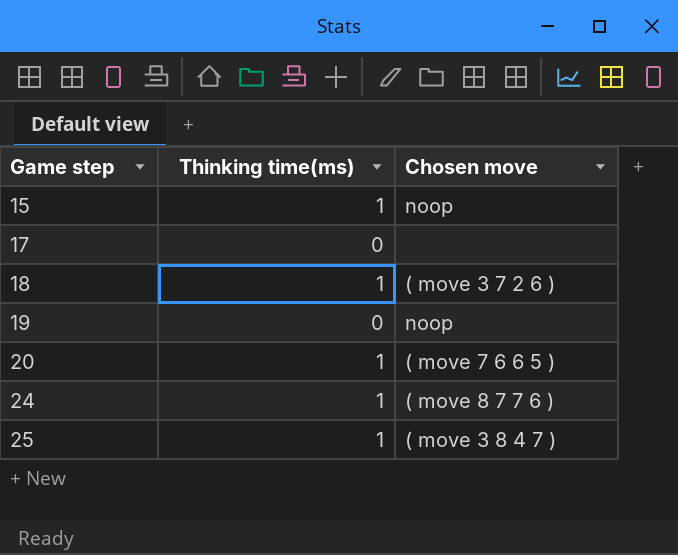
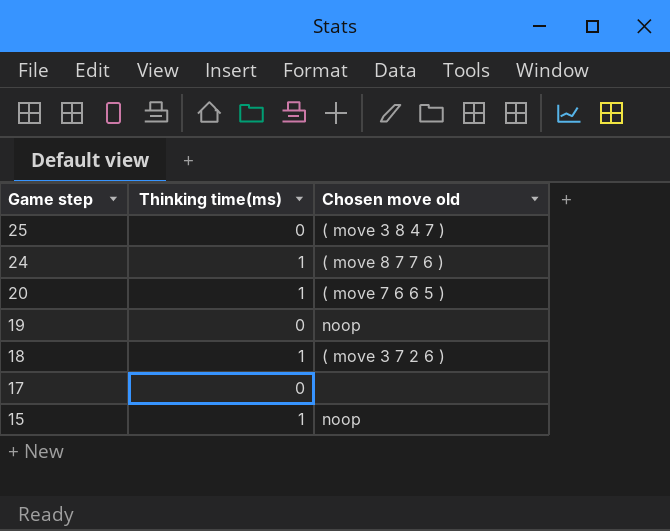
row order: Game step ascending -> Game step descending
column name: Chosen move -> Chosen move old
25 | Thinking time(ms): 1 -> 0

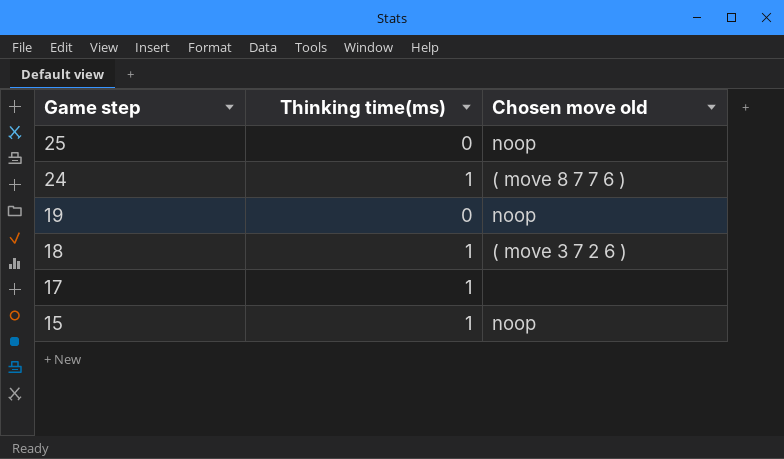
row 20: 1 | ( move 7 6 6 5 ) -> none
25 | Chosen move old: ( move 3 8 4 7 ) -> noop
17 | Thinking time(ms): 0 -> 1

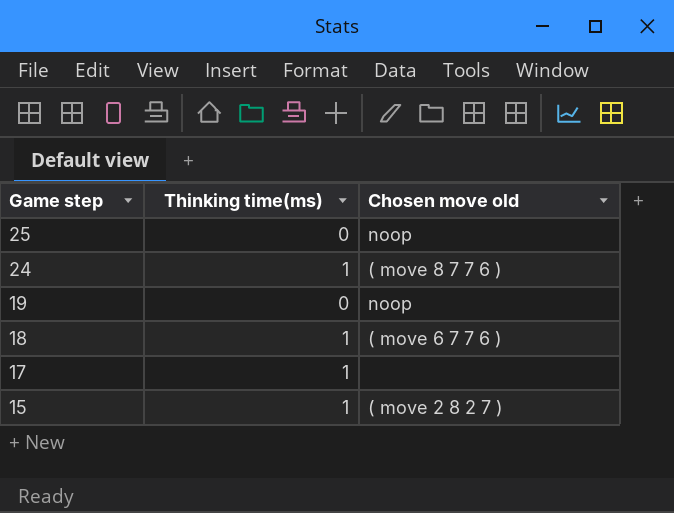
18 | Chosen move old: ( move 3 7 2 6 ) -> ( move 6 7 7 6 )
15 | Chosen move old: noop -> ( move 2 8 2 7 )

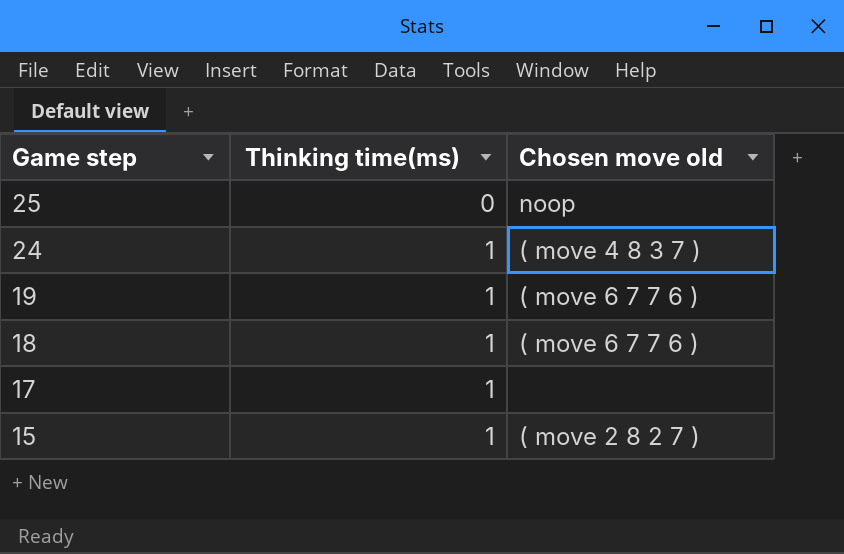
24 | Chosen move old: ( move 8 7 7 6 ) -> ( move 4 8 3 7 )
19 | Thinking time(ms): 0 -> 1
19 | Chosen move old: noop -> ( move 6 7 7 6 )

